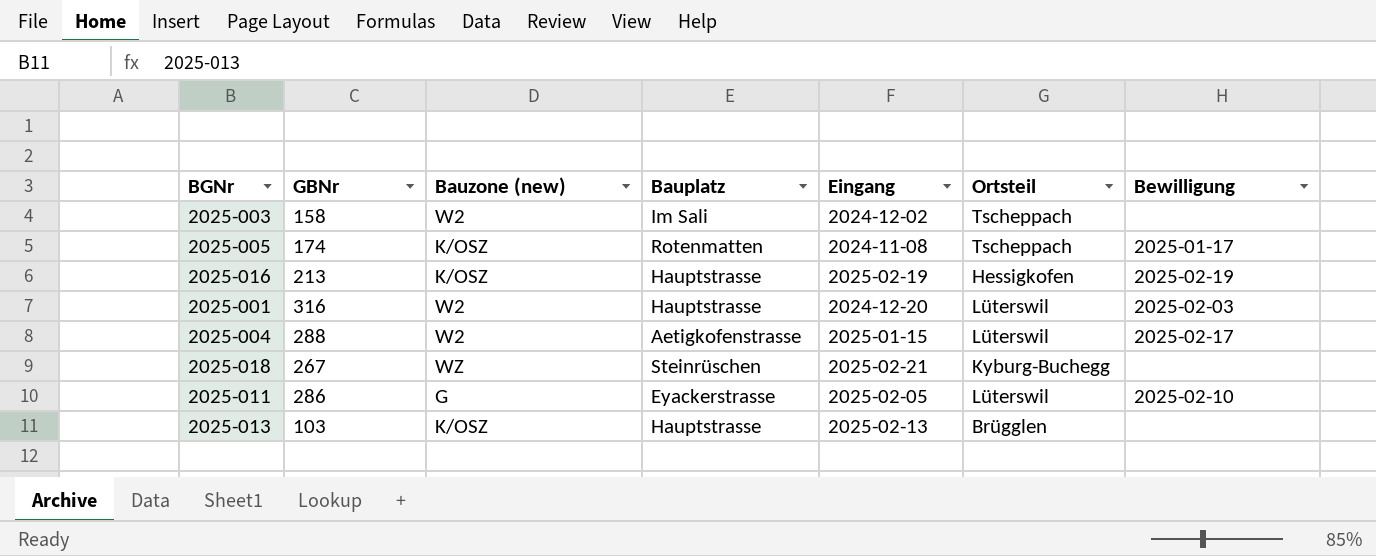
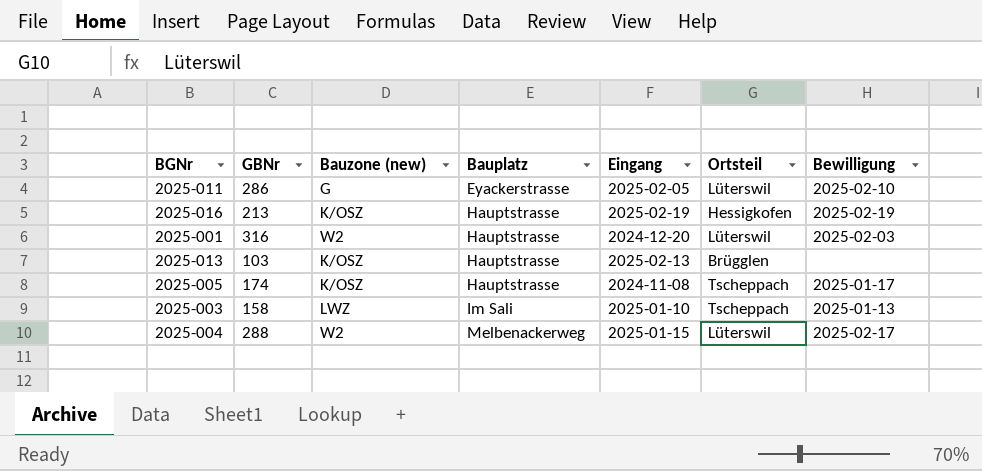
row order: none -> Bauplatz ascending
row 2025-018: 267 | WZ | Steinrüschen | 2025-02-21 | Kyburg-Buchegg | none -> none
2025-005 | Bauplatz: Rotenmatten -> Hauptstrasse
2025-003 | Bauzone (new): W2 -> LWZ
2025-003 | Eingang: 2024-12-02 -> 2025-01-10
2025-003 | Bewilligung: none -> 2025-01-13
2025-004 | Bauplatz: Aetigkofenstrasse -> Melbenackerweg

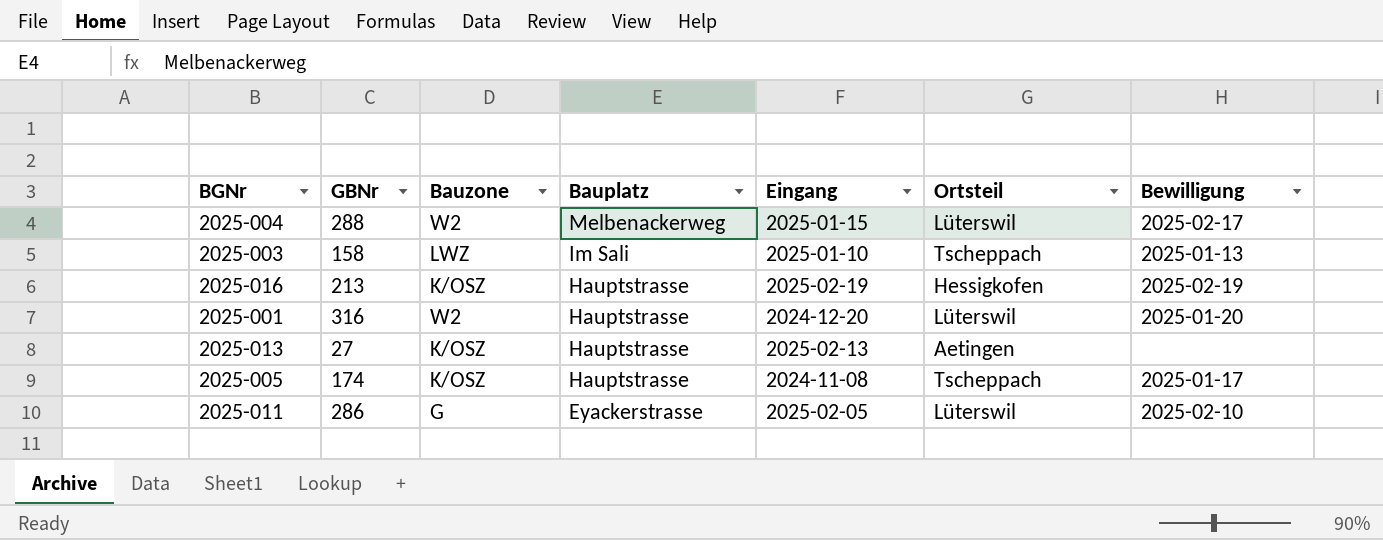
row order: Bauplatz ascending -> Bauplatz descending
column name: Bauzone (new) -> Bauzone
2025-001 | Bewilligung: 2025-02-03 -> 2025-01-20
2025-013 | GBNr: 103 -> 27
2025-013 | Ortsteil: Brügglen -> Aetingen

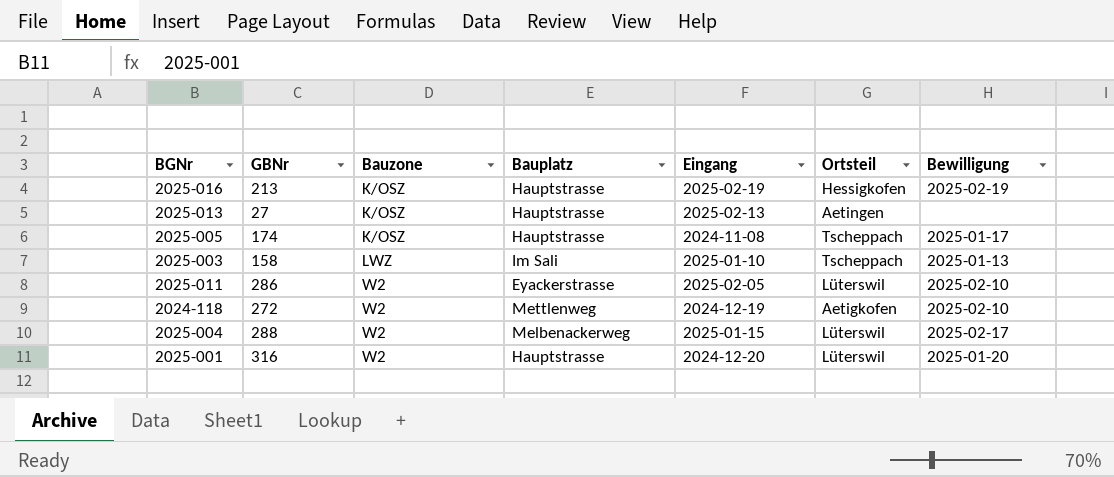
row order: Bauplatz descending -> Bauzone ascending
2025-011 | Bauzone: G -> W2
row 2024-118: none -> 272 | W2 | Mettlenweg | 2024-12-19 | Aetigkofen | 2025-02-10

